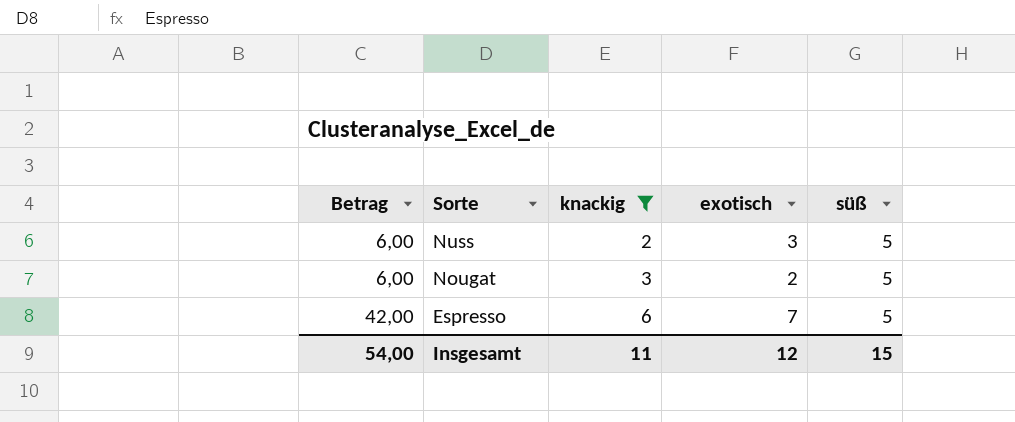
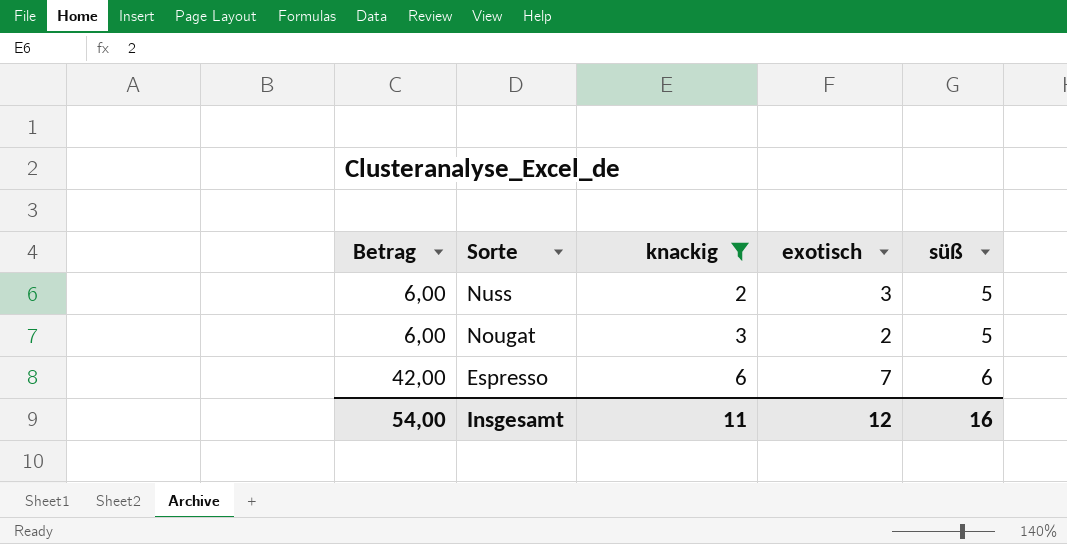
Espresso | süß: 5 -> 6
Insgesamt | süß: 15 -> 16

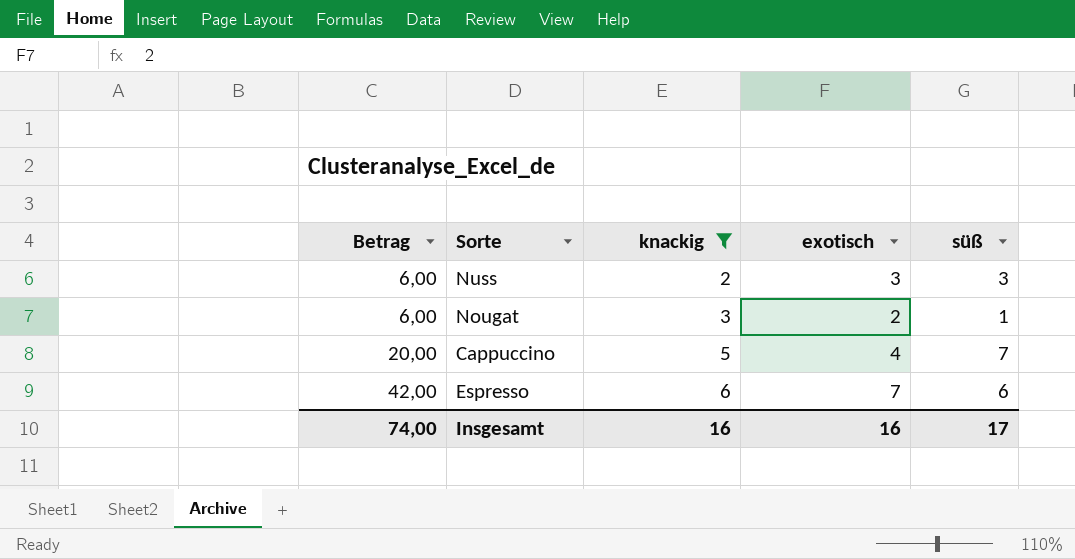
Nuss | süß: 5 -> 3
Nougat | süß: 5 -> 1
row Cappuccino: none -> 20,00 | 5 | 4 | 7
Insgesamt | Betrag: 54,00 -> 74,00
Insgesamt | knackig: 11 -> 16
Insgesamt | exotisch: 12 -> 16
Insgesamt | süß: 16 -> 17

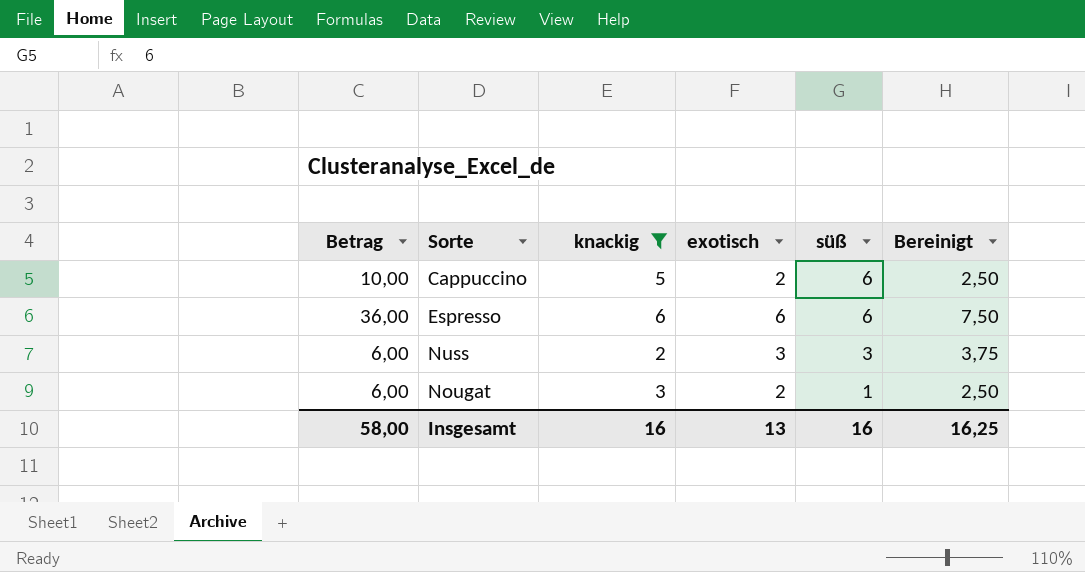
row order: Betrag ascending -> süß descending
column Bereinigt | formula: none -> [exotisch] * 1,25
Cappuccino | Betrag: 20,00 -> 10,00
Cappuccino | exotisch: 4 -> 2
Cappuccino | süß: 7 -> 6
Espresso | Betrag: 42,00 -> 36,00
Espresso | exotisch: 7 -> 6
Insgesamt | Betrag: 74,00 -> 58,00
Insgesamt | exotisch: 16 -> 13
Insgesamt | süß: 17 -> 16

